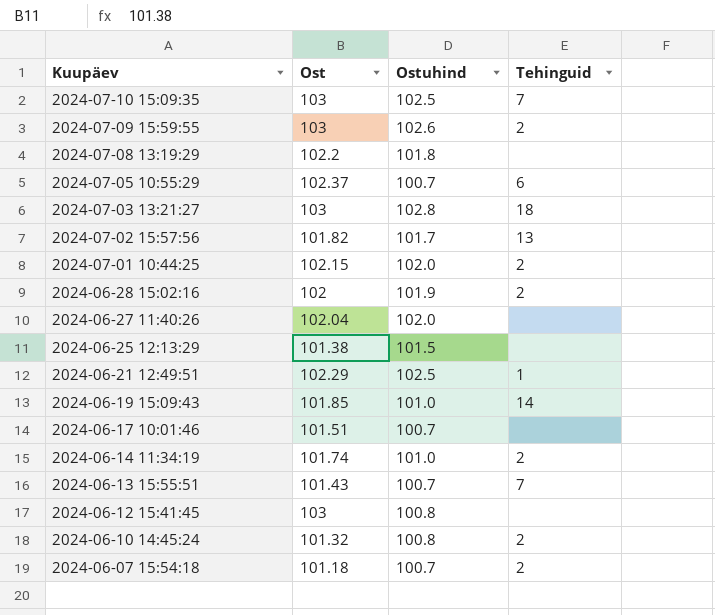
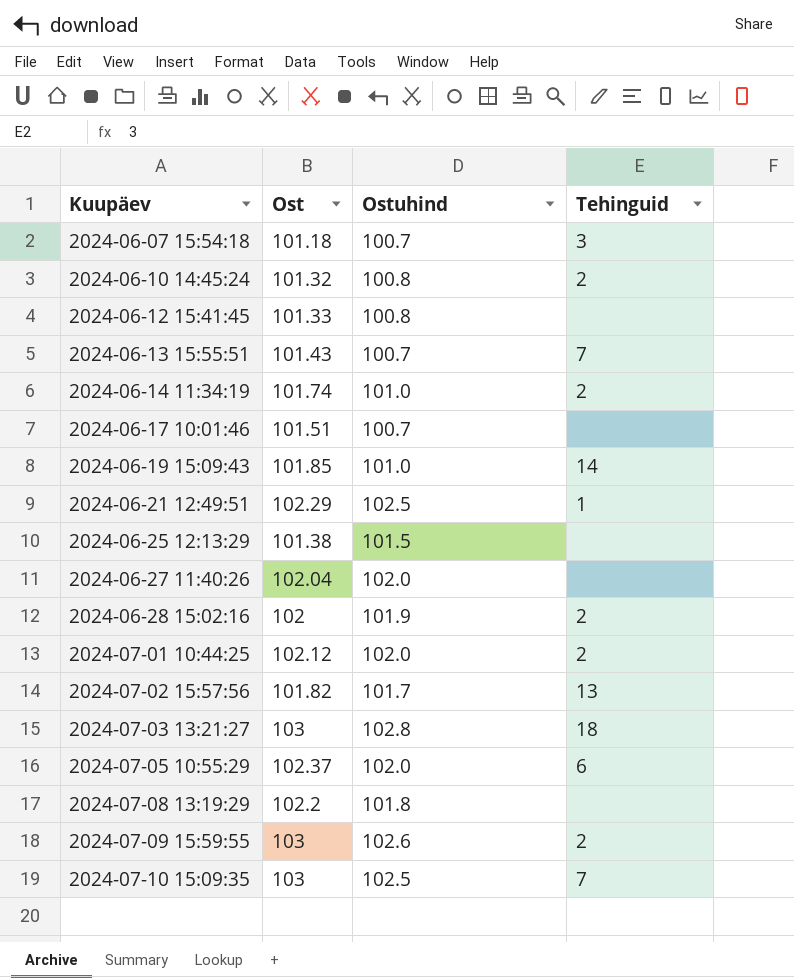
row order: Kuupäev descending -> Kuupäev ascending
2024-06-07 15:54:18 | Tehinguid: 2 -> 3
2024-06-12 15:41:45 | Ost: 103 -> 101.33
2024-07-01 10:44:25 | Ost: 102.15 -> 102.12
2024-07-05 10:55:29 | Ostuhind: 100.7 -> 102.0

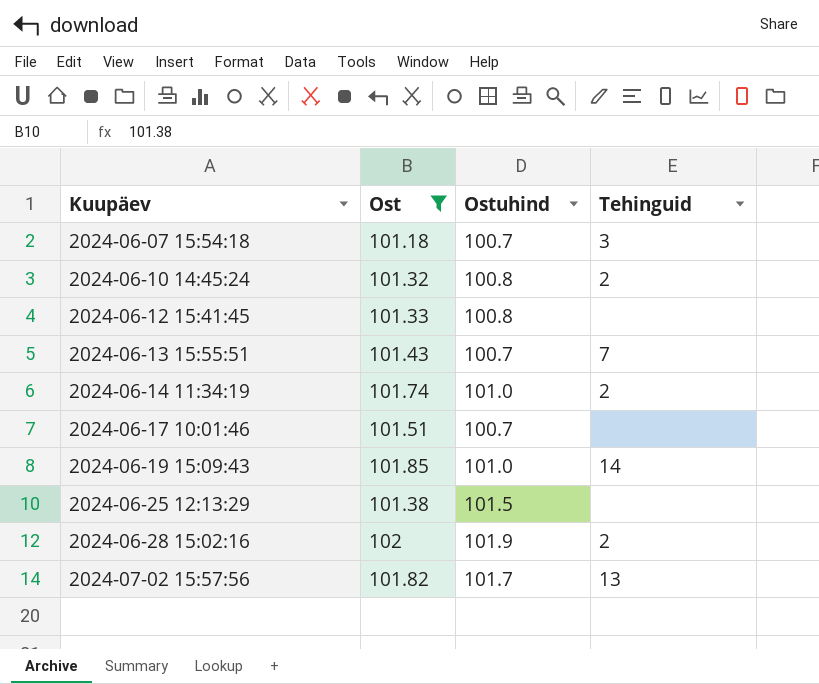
filter: none -> Ost <= 102

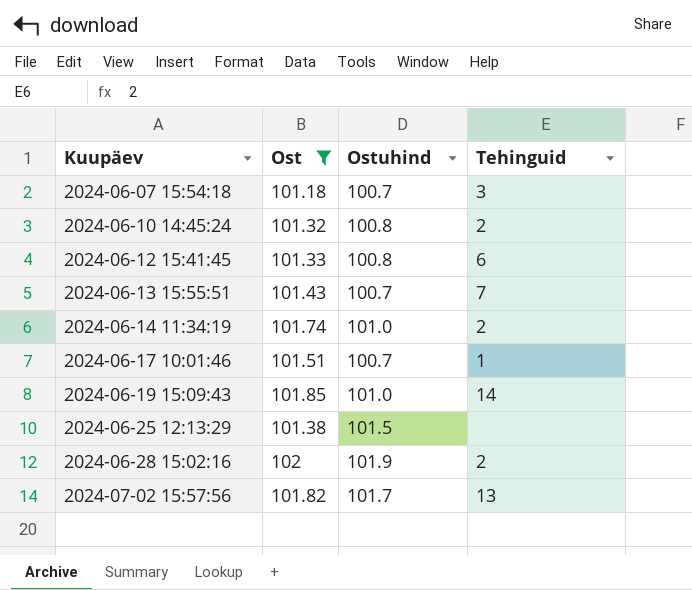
2024-06-12 15:41:45 | Tehinguid: none -> 6
2024-06-17 10:01:46 | Tehinguid: none -> 1

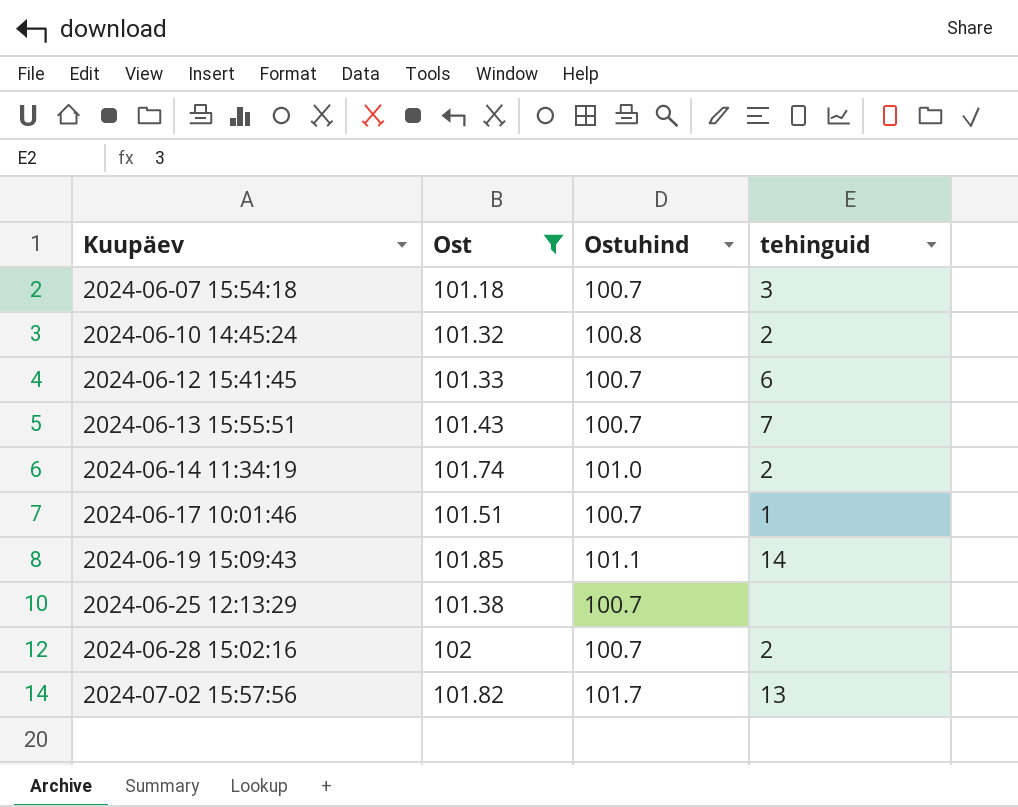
column name: Tehinguid -> tehinguid
2024-06-12 15:41:45 | Ostuhind: 100.8 -> 100.7
2024-06-19 15:09:43 | Ostuhind: 101.0 -> 101.1
2024-06-25 12:13:29 | Ostuhind: 101.5 -> 100.7
2024-06-28 15:02:16 | Ostuhind: 101.9 -> 100.7

